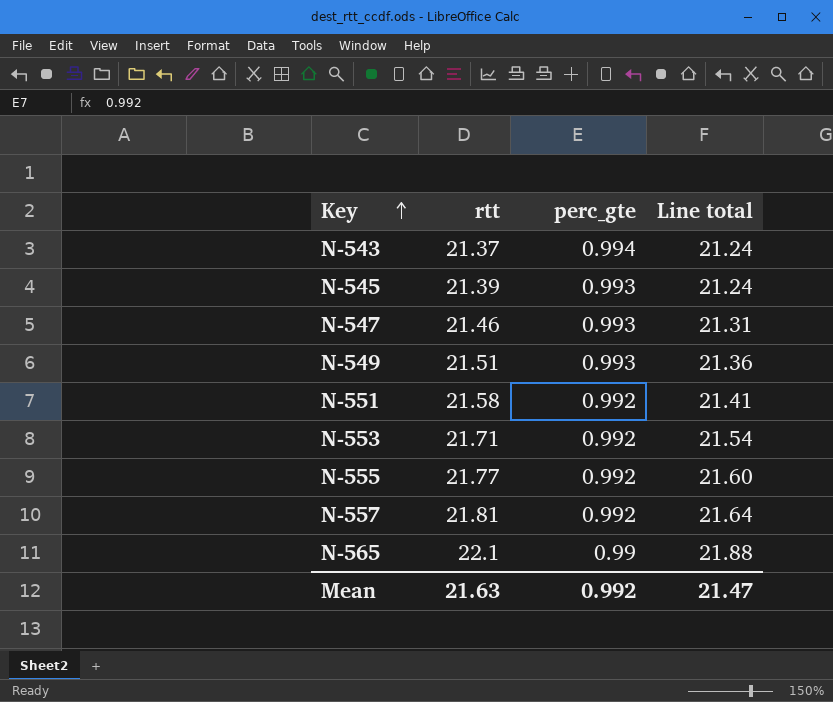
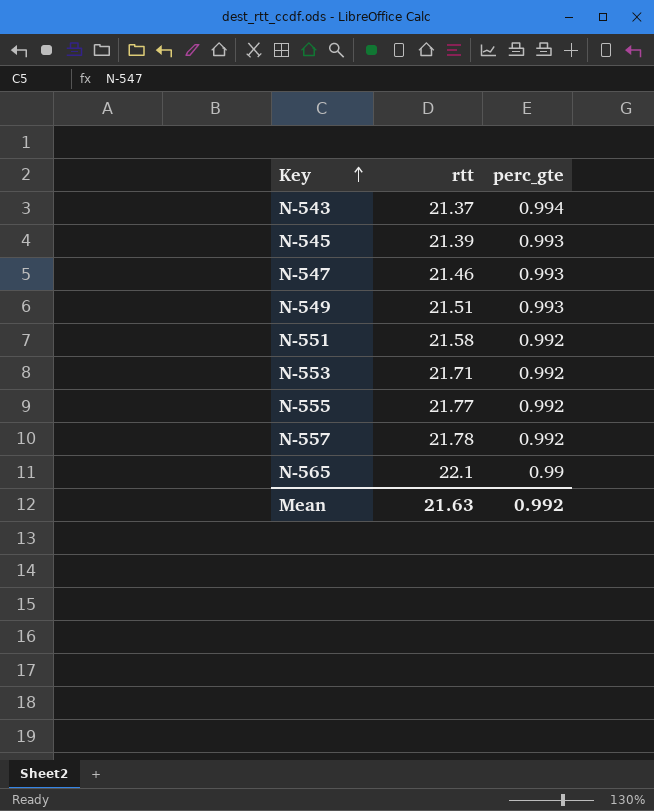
column Line total | formula: [rtt] * [perc_gte] -> none
N-557 | rtt: 21.81 -> 21.78

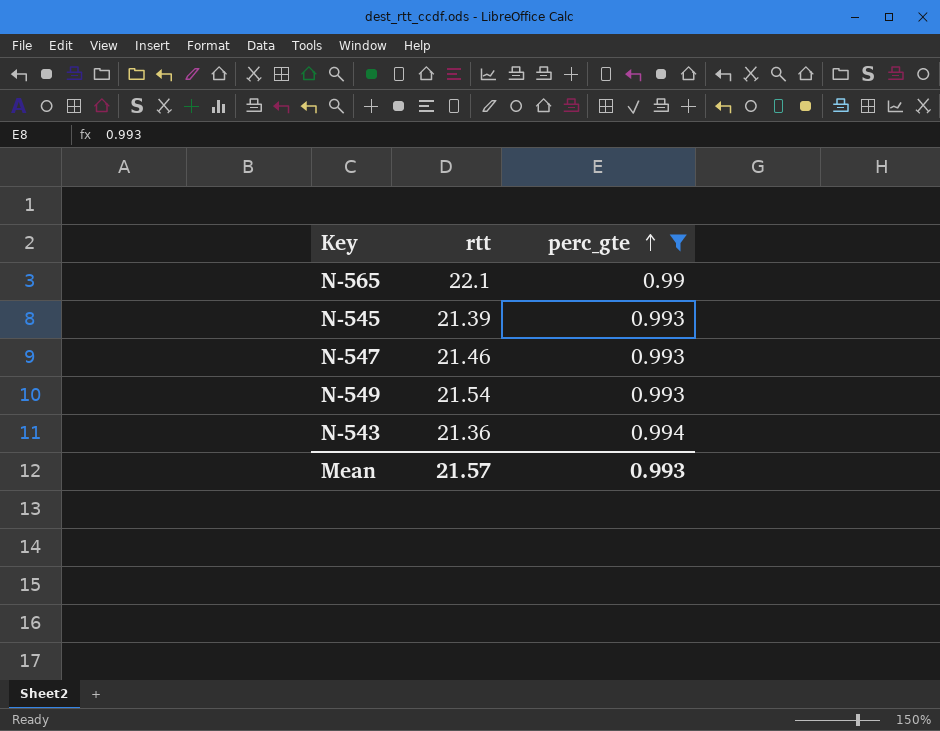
filter: none -> perc_gte != 0.992
row order: Key ascending -> perc_gte ascending
N-549 | rtt: 21.51 -> 21.54
N-543 | rtt: 21.37 -> 21.36
Mean | rtt: 21.63 -> 21.57
Mean | perc_gte: 0.992 -> 0.993

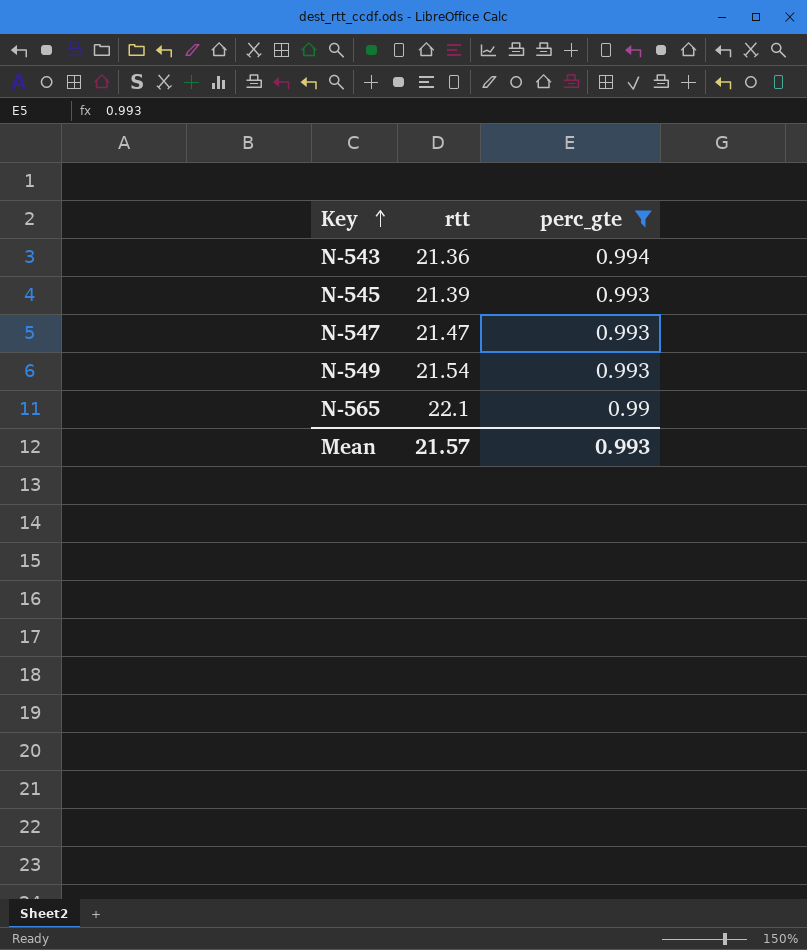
row order: perc_gte ascending -> Key ascending
N-547 | rtt: 21.46 -> 21.47

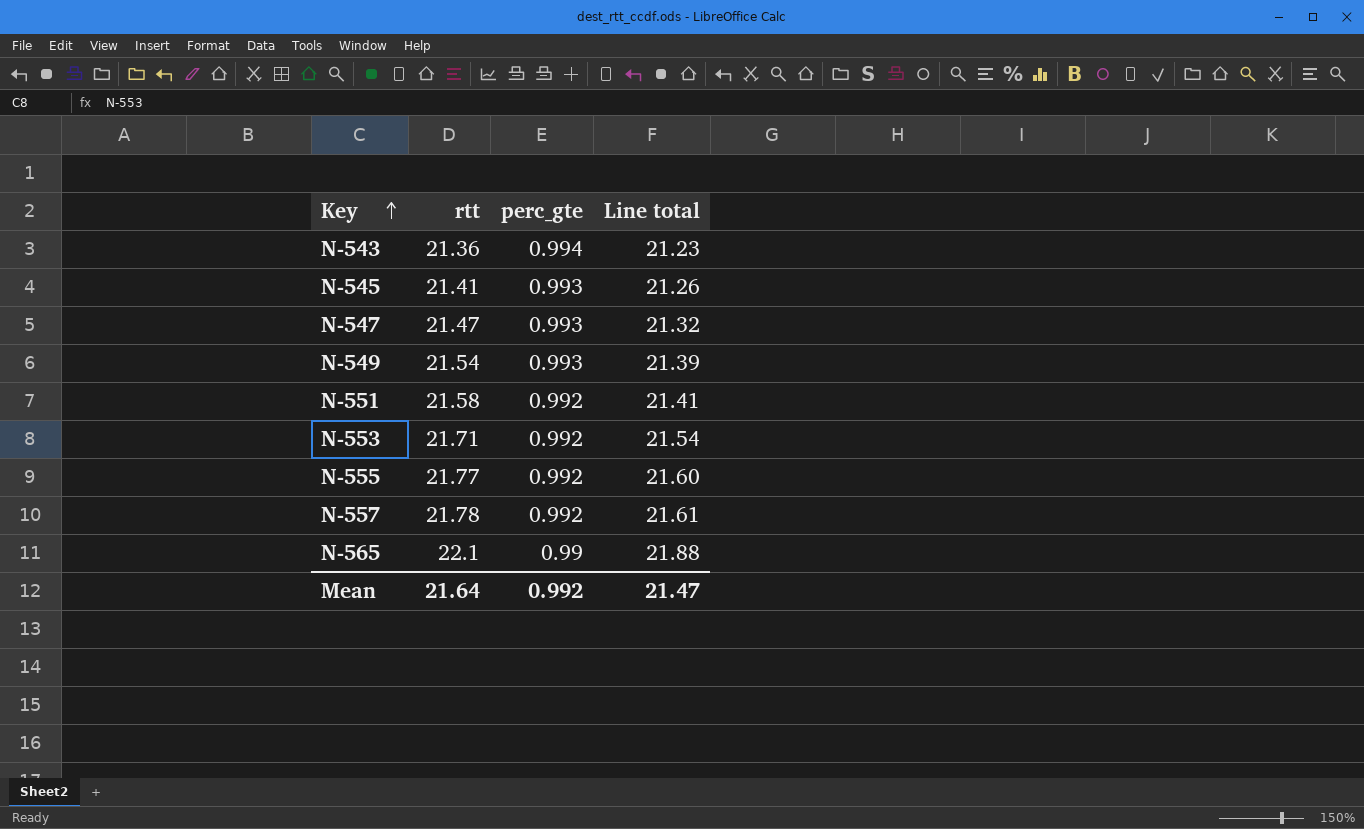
filter: perc_gte != 0.992 -> none
column Line total | formula: none -> [rtt] * [perc_gte]
N-545 | rtt: 21.39 -> 21.41
Mean | rtt: 21.57 -> 21.64
Mean | perc_gte: 0.993 -> 0.992

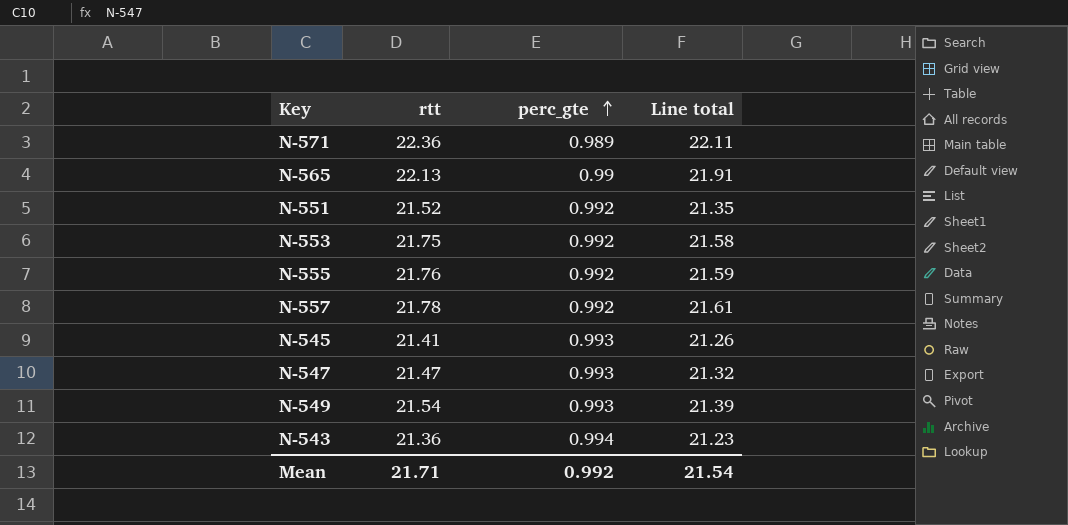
row order: Key ascending -> perc_gte ascending
row N-571: none -> 22.36 | 0.989 | 22.11
N-565 | rtt: 22.1 -> 22.13
N-565 | Line total: 21.88 -> 21.91
N-551 | rtt: 21.58 -> 21.52
N-551 | Line total: 21.41 -> 21.35
N-553 | rtt: 21.71 -> 21.75
N-553 | Line total: 21.54 -> 21.58
N-555 | rtt: 21.77 -> 21.76
N-555 | Line total: 21.60 -> 21.59
Mean | rtt: 21.64 -> 21.71
Mean | Line total: 21.47 -> 21.54

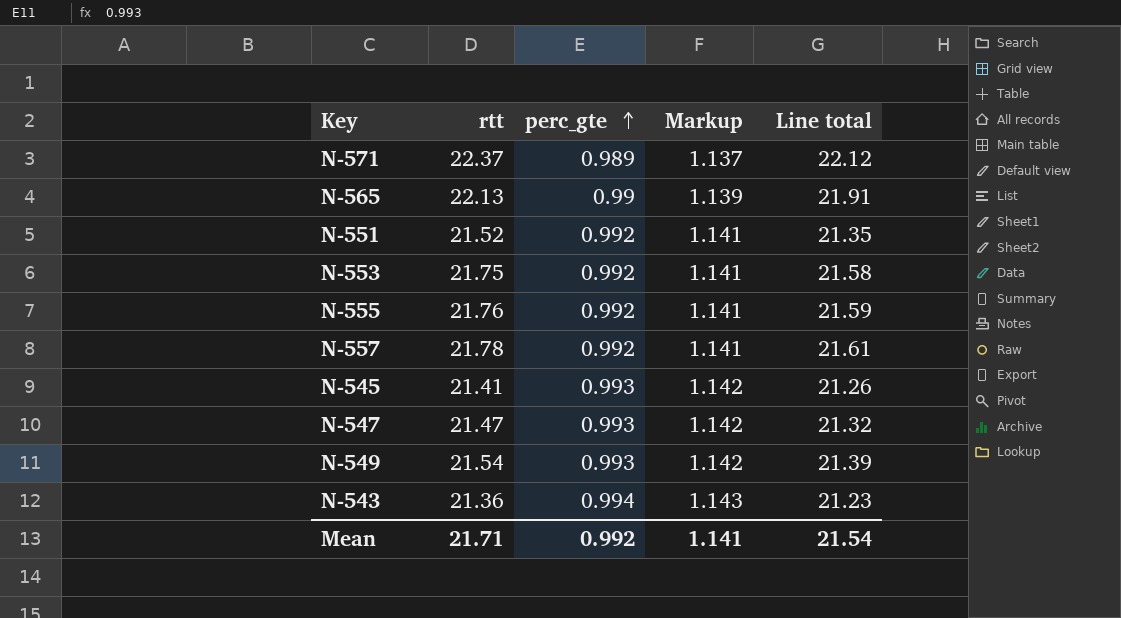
column Markup | formula: none -> [perc_gte] * 1.15
N-571 | rtt: 22.36 -> 22.37
N-571 | Line total: 22.11 -> 22.12

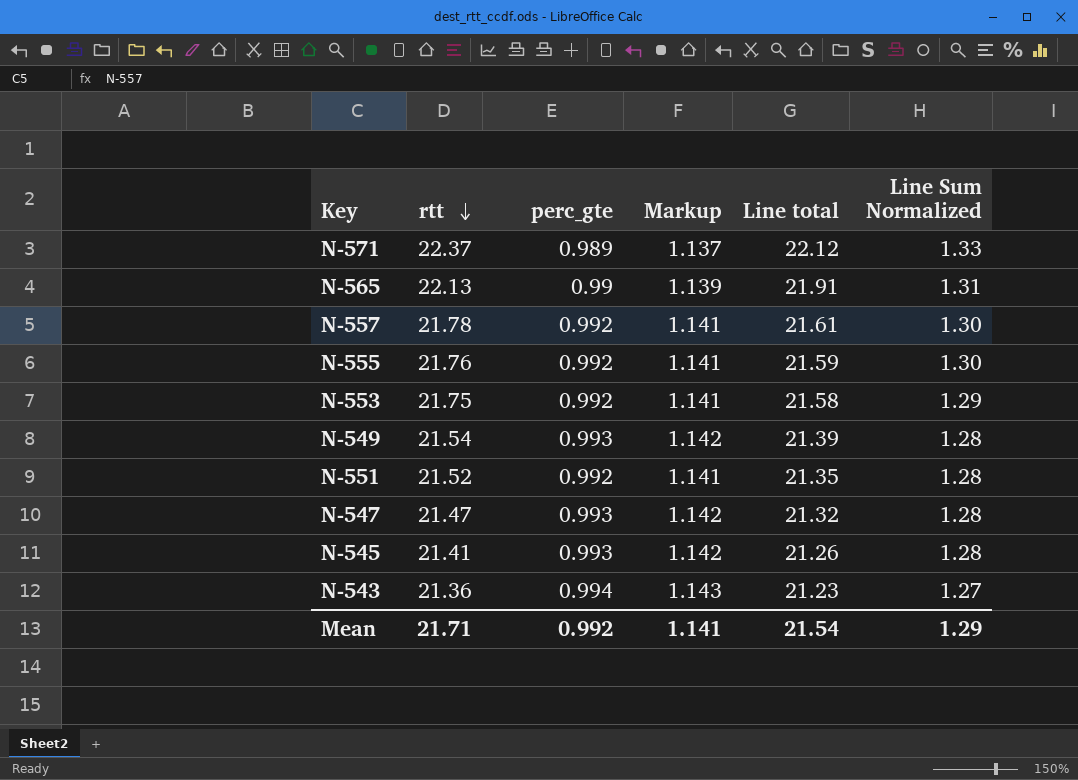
row order: perc_gte ascending -> rtt descending
column Line Sum Normalized | formula: none -> [Line total] * 0.06

